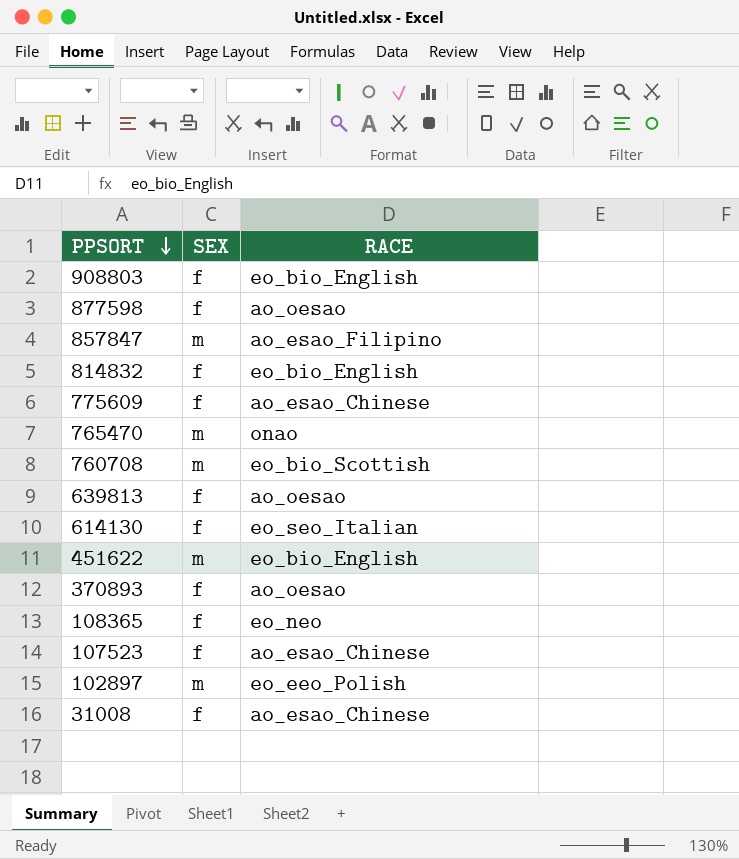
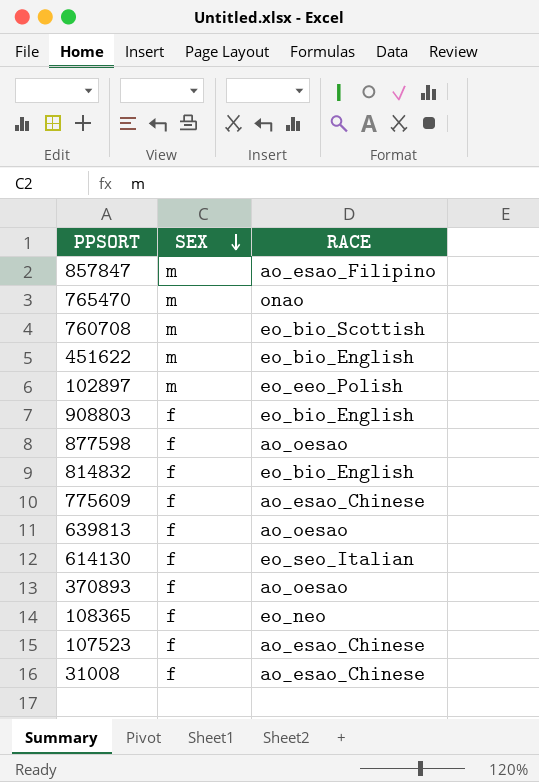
row order: PPSORT descending -> SEX descending

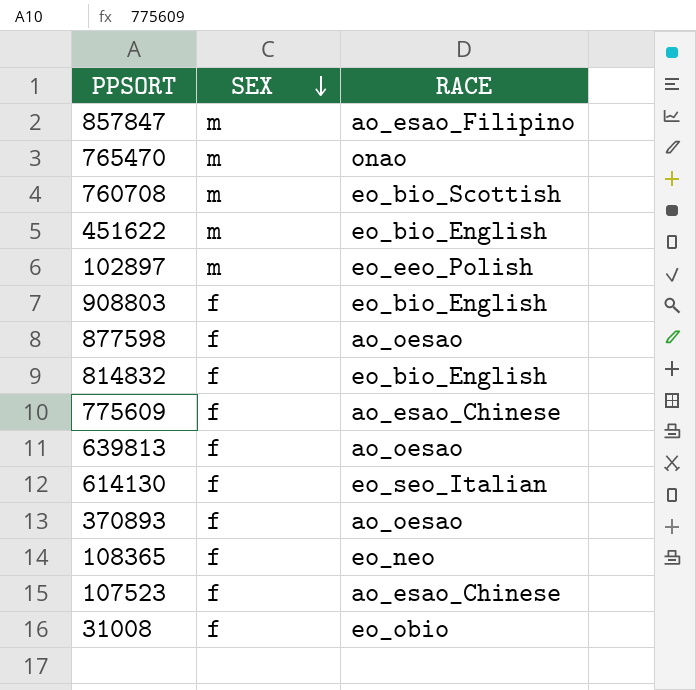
31008 | RACE: ao_esao_Chinese -> eo_obio

